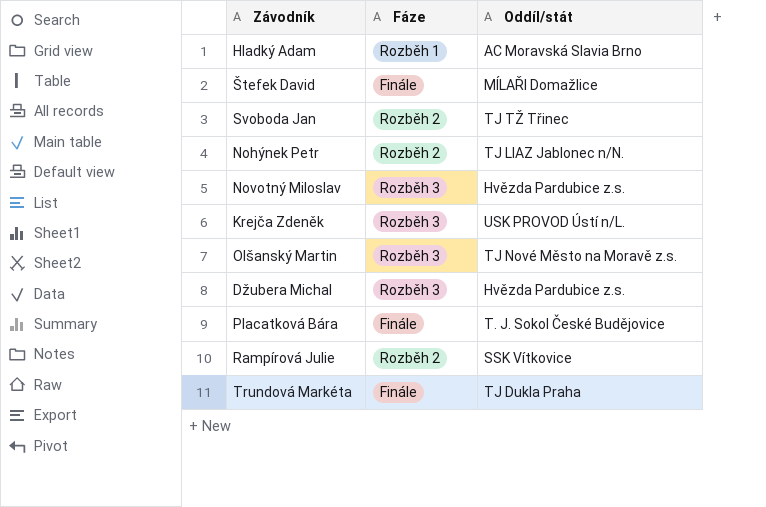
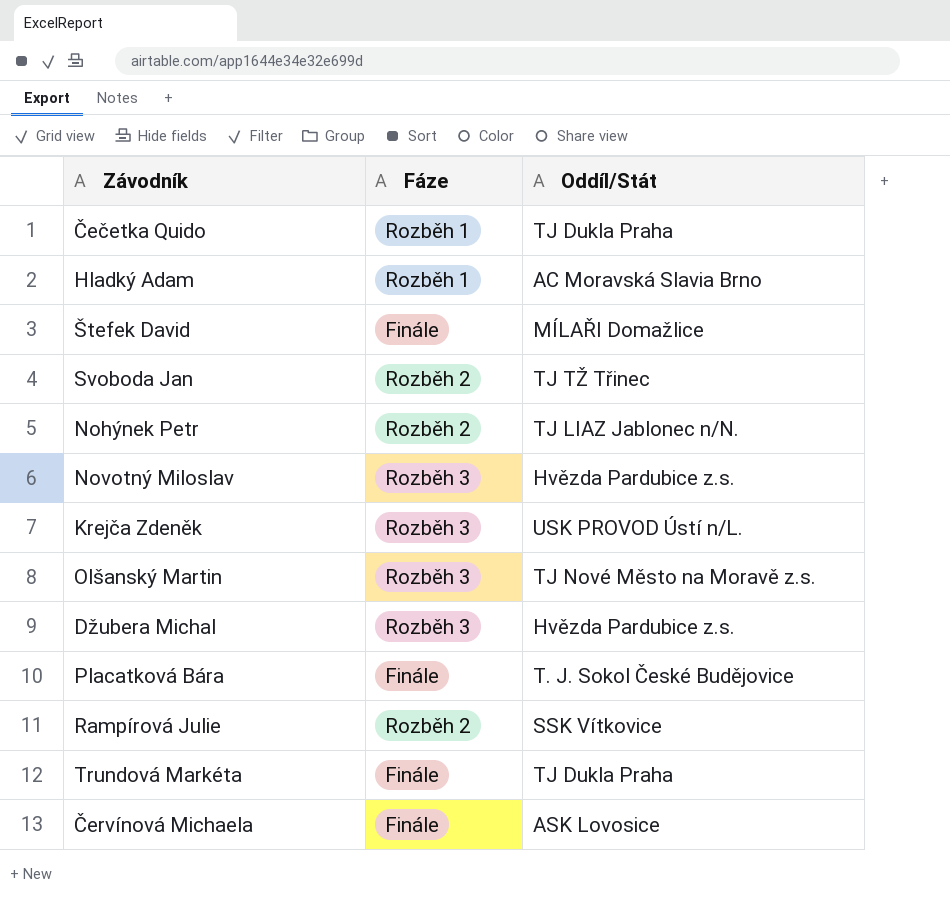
column name: Oddíl/stát -> Oddíl/Stát
row Čečetka Quido: none -> Rozběh 1 | TJ Dukla Praha
row Červínová Michaela: none -> Finále | ASK Lovosice

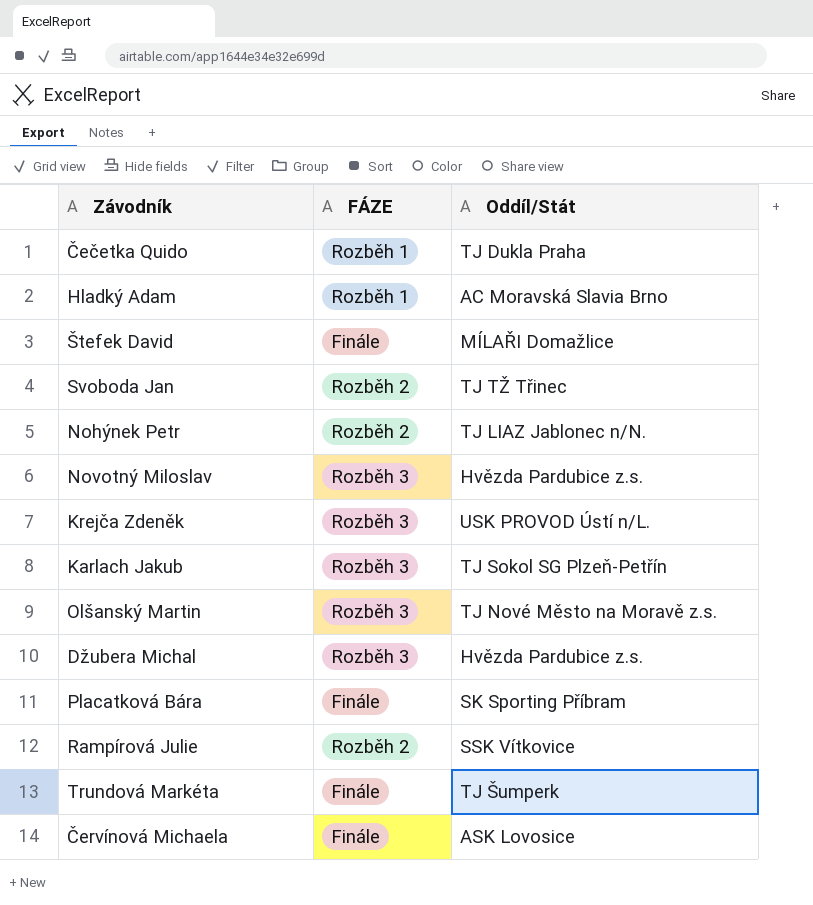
column name: Fáze -> FÁZE
row Karlach Jakub: none -> Rozběh 3 | TJ Sokol SG Plzeň-Petřín
Placatková Bára | Oddíl/Stát: T. J. Sokol České Budějovice -> SK Sporting Příbram
Trundová Markéta | Oddíl/Stát: TJ Dukla Praha -> TJ Šumperk

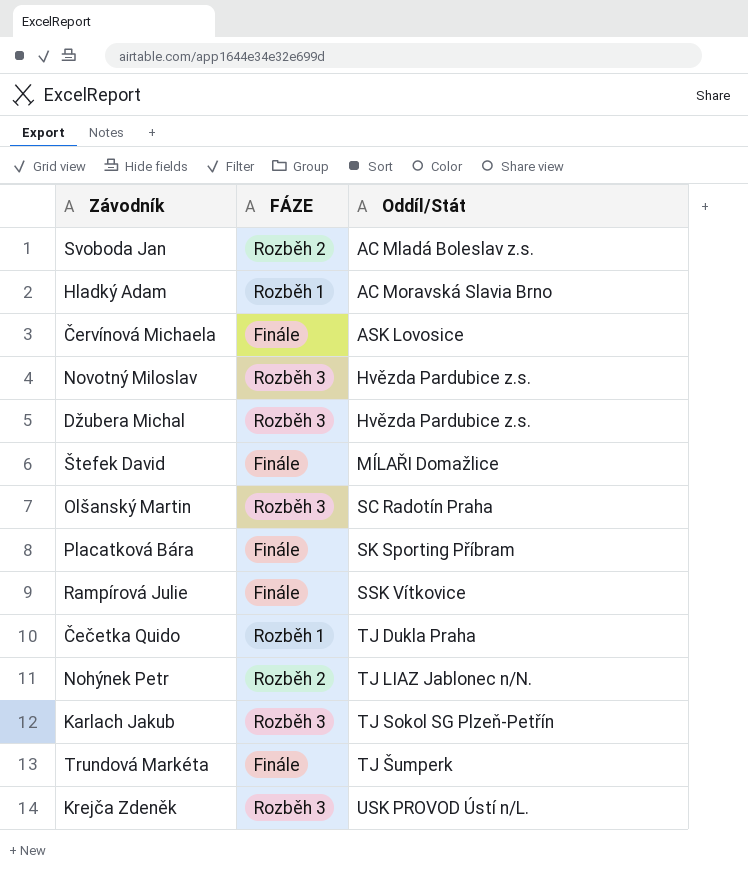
row order: none -> Oddíl/Stát ascending
Svoboda Jan | Oddíl/Stát: TJ TŽ Třinec -> AC Mladá Boleslav z.s.
Olšanský Martin | Oddíl/Stát: TJ Nové Město na Moravě z.s. -> SC Radotín Praha
Rampírová Julie | FÁZE: Rozběh 2 -> Finále

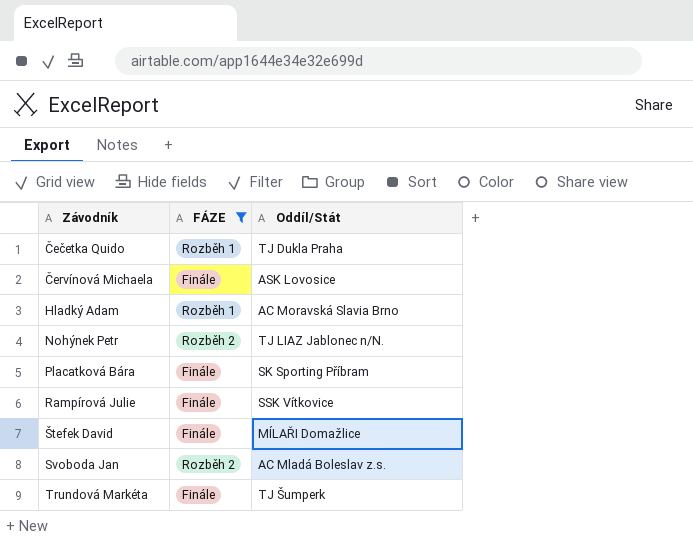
filter: none -> FÁZE != Rozběh 3
row order: Oddíl/Stát ascending -> Závodník ascending

